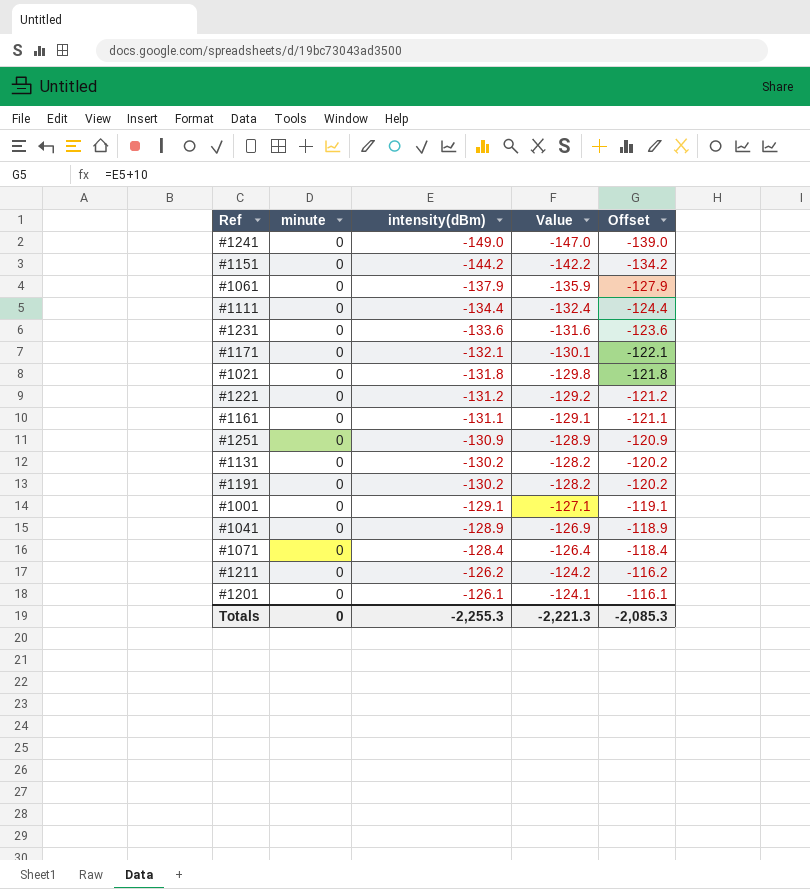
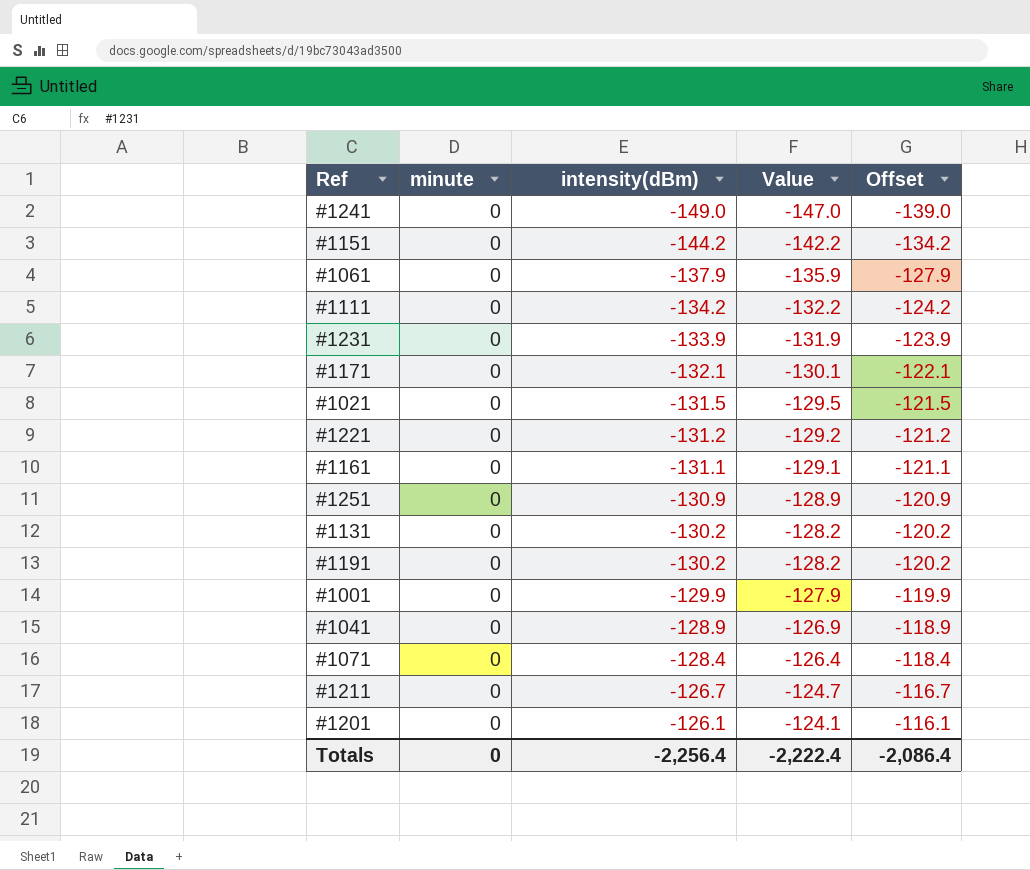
#1111 | intensity(dBm): -134.4 -> -134.2
#1111 | Value: -132.4 -> -132.2
#1111 | Offset: -124.4 -> -124.2
#1231 | intensity(dBm): -133.6 -> -133.9
#1231 | Value: -131.6 -> -131.9
#1231 | Offset: -123.6 -> -123.9
#1021 | intensity(dBm): -131.8 -> -131.5
#1021 | Value: -129.8 -> -129.5
#1021 | Offset: -121.8 -> -121.5
#1001 | intensity(dBm): -129.1 -> -129.9
#1001 | Value: -127.1 -> -127.9
#1001 | Offset: -119.1 -> -119.9
#1211 | intensity(dBm): -126.2 -> -126.7
#1211 | Value: -124.2 -> -124.7
#1211 | Offset: -116.2 -> -116.7
Totals | intensity(dBm): -2,255.3 -> -2,256.4
Totals | Value: -2,221.3 -> -2,222.4
Totals | Offset: -2,085.3 -> -2,086.4

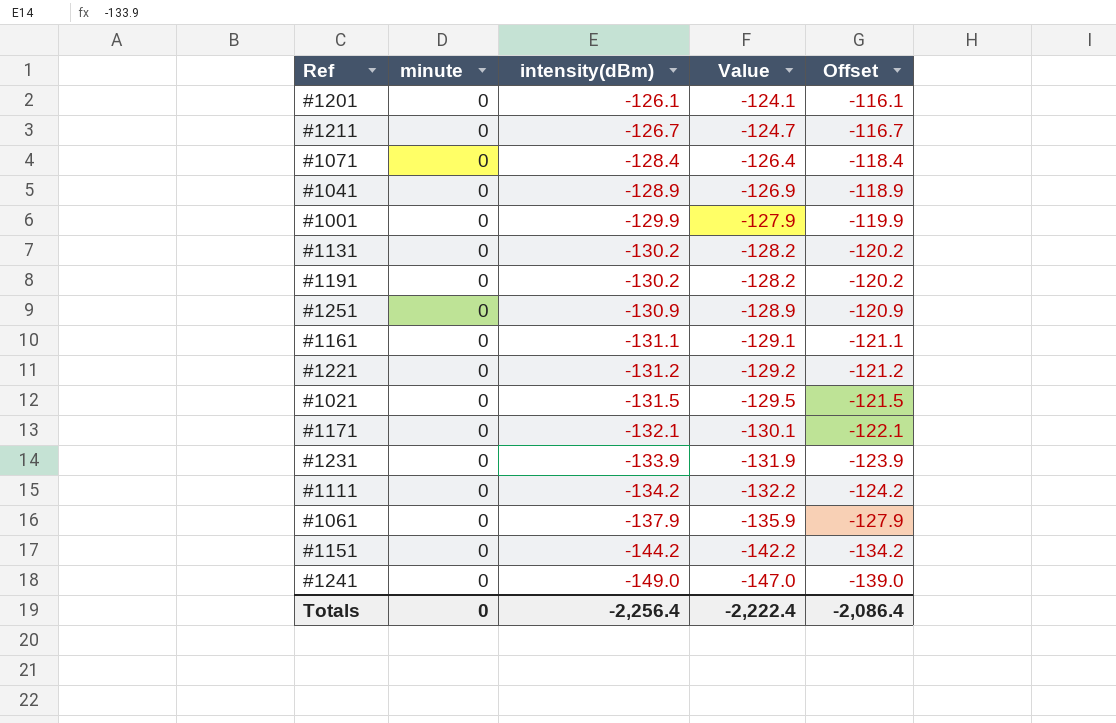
row order: intensity(dBm) ascending -> intensity(dBm) descending

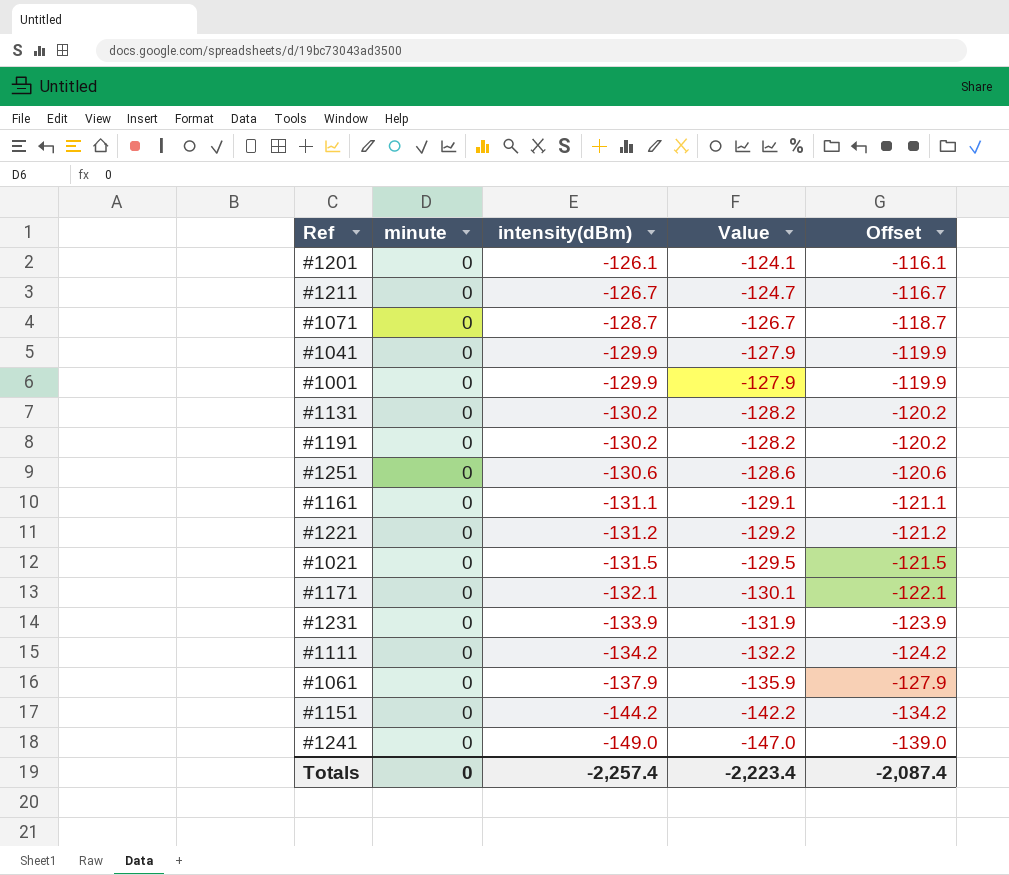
#1071 | intensity(dBm): -128.4 -> -128.7
#1071 | Value: -126.4 -> -126.7
#1071 | Offset: -118.4 -> -118.7
#1041 | intensity(dBm): -128.9 -> -129.9
#1041 | Value: -126.9 -> -127.9
#1041 | Offset: -118.9 -> -119.9
#1251 | intensity(dBm): -130.9 -> -130.6
#1251 | Value: -128.9 -> -128.6
#1251 | Offset: -120.9 -> -120.6
Totals | intensity(dBm): -2,256.4 -> -2,257.4
Totals | Value: -2,222.4 -> -2,223.4
Totals | Offset: -2,086.4 -> -2,087.4

